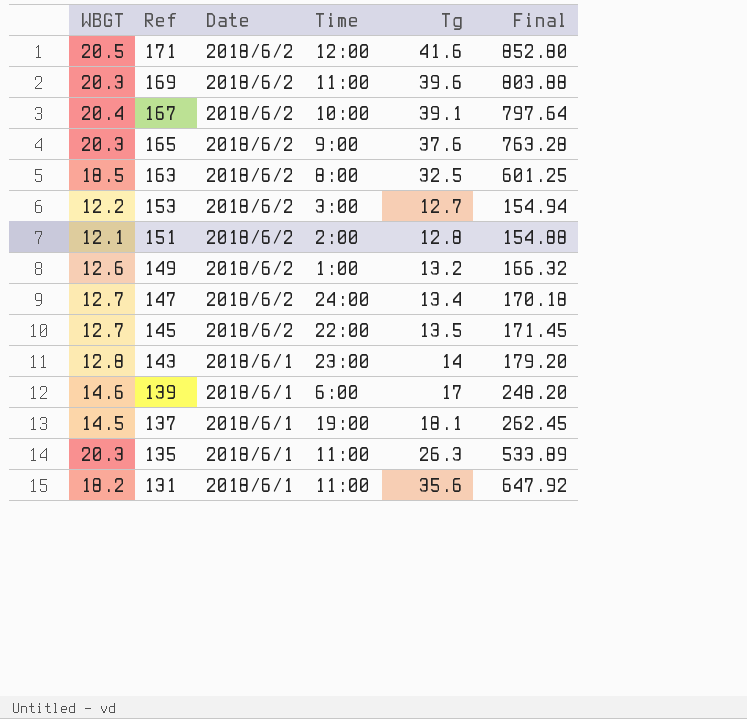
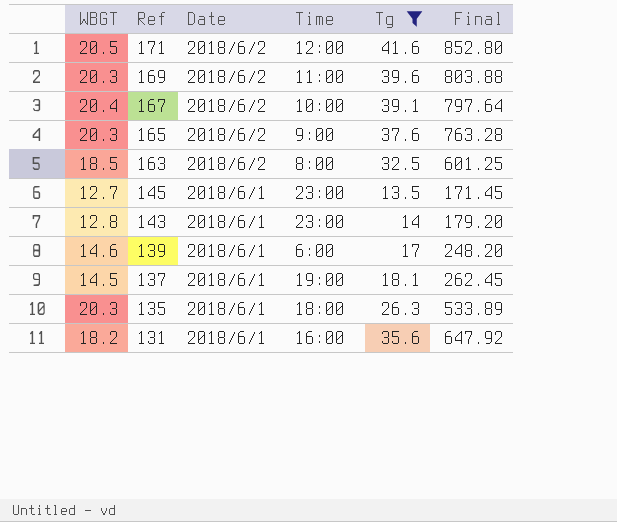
filter: none -> Tg >= 13.5
145 | Date: 2018/6/2 -> 2018/6/1
145 | Time: 22:00 -> 23:00
135 | Time: 11:00 -> 18:00
131 | Time: 11:00 -> 16:00

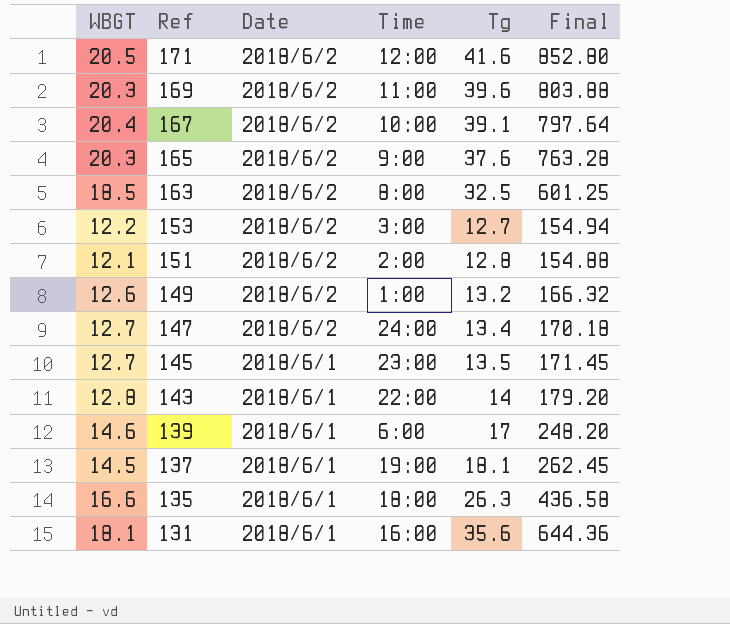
filter: Tg >= 13.5 -> none
143 | Time: 23:00 -> 22:00
135 | WBGT: 20.3 -> 16.6
135 | Final: 533.89 -> 436.58
131 | WBGT: 18.2 -> 18.1
131 | Final: 647.92 -> 644.36

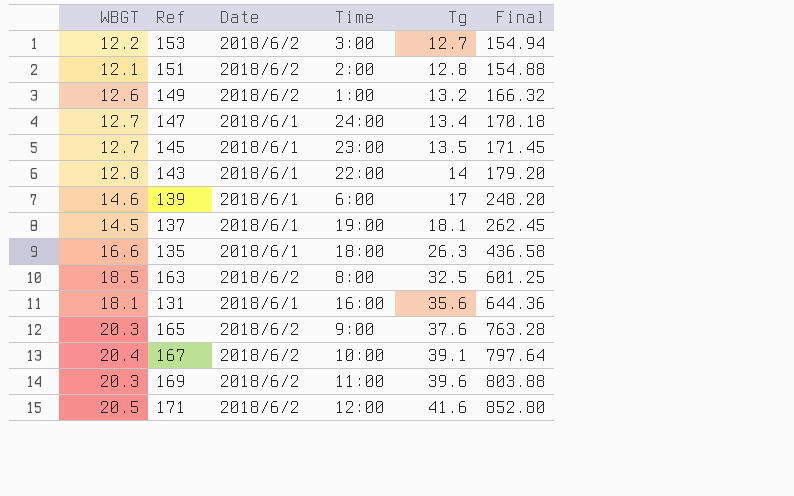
row order: Ref descending -> Tg ascending
147 | Date: 2018/6/2 -> 2018/6/1

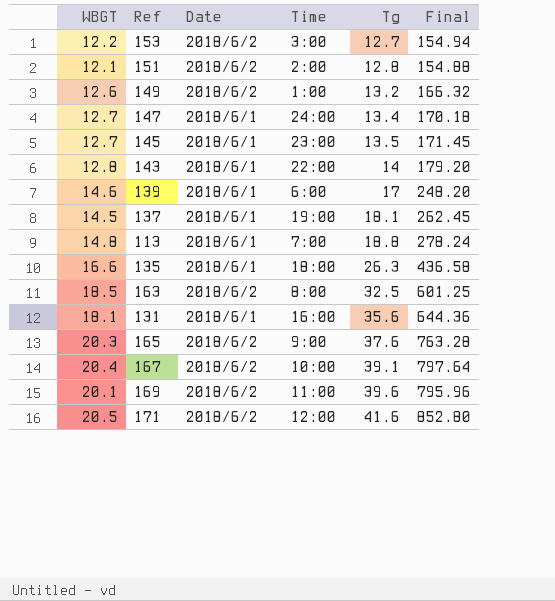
row 113: none -> 14.8 | 2018/6/1 | 7:00 | 18.8 | 278.24
169 | WBGT: 20.3 -> 20.1
169 | Final: 803.88 -> 795.96

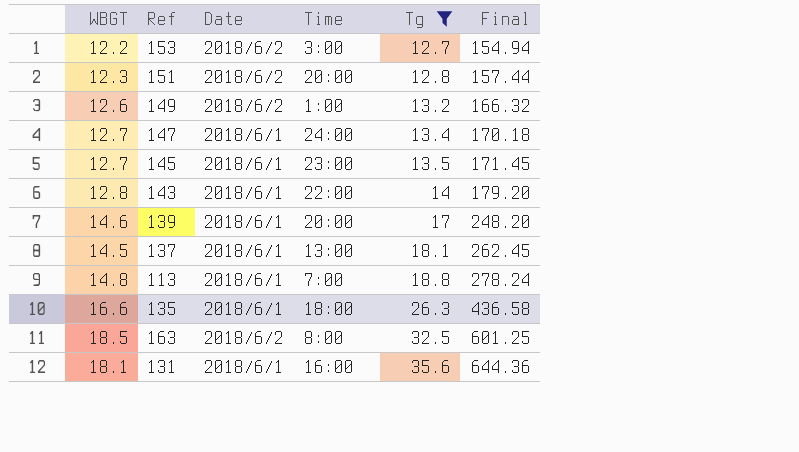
filter: none -> Tg <= 35.6
151 | WBGT: 12.1 -> 12.3
151 | Time: 2:00 -> 20:00
151 | Final: 154.88 -> 157.44
139 | Time: 6:00 -> 20:00
137 | Time: 19:00 -> 13:00

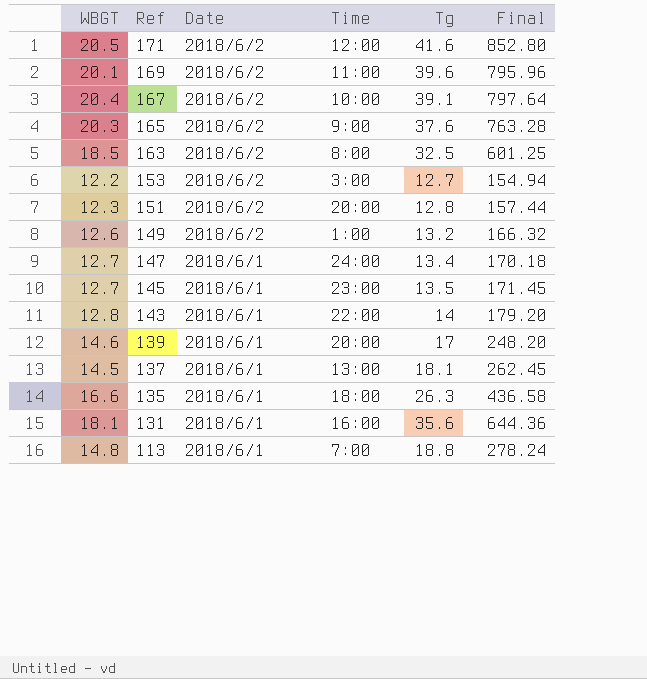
filter: Tg <= 35.6 -> none
row order: Tg ascending -> Ref descending

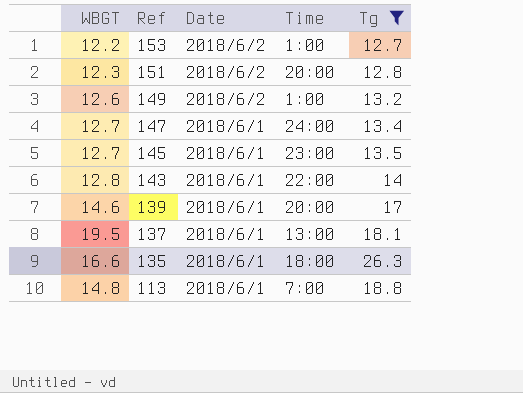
filter: none -> Tg <= 26.3
column Final | formula: [WBGT] * [Tg] -> none
153 | Time: 3:00 -> 1:00
137 | WBGT: 14.5 -> 19.5

